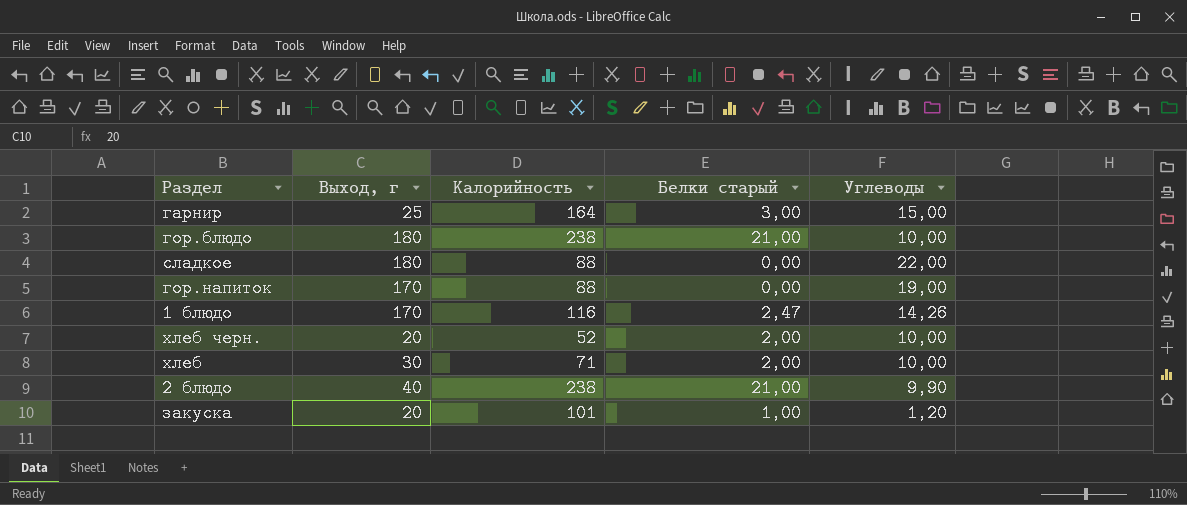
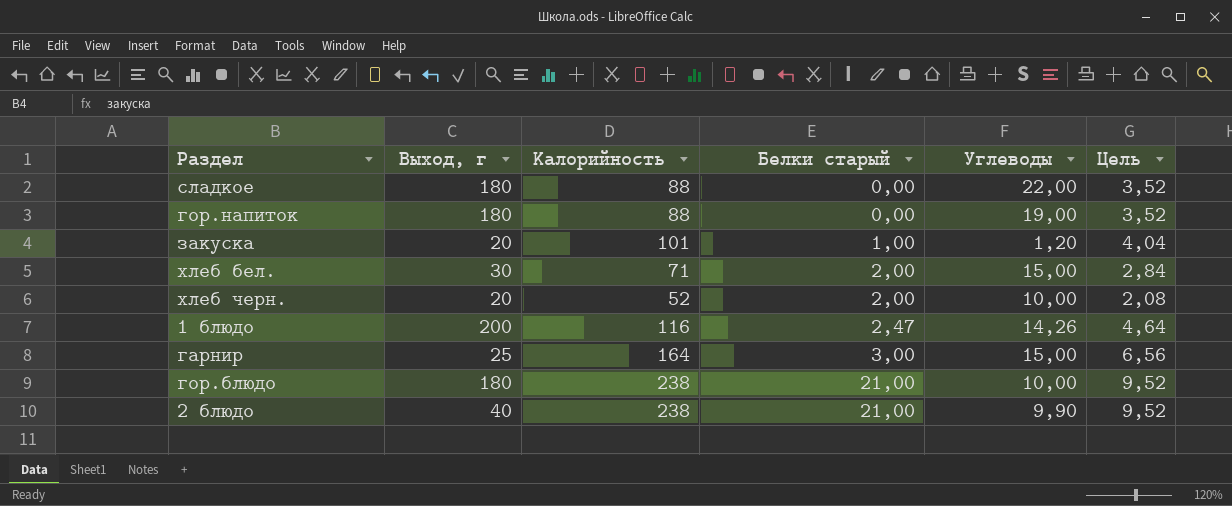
row order: none -> Белки старый ascending
column Цель | formula: none -> [Калорийность] * 0,04
row хлеб: 30 | 71 | 2,00 | 10,00 -> none
гор.напиток | Выход, г: 170 -> 180
row хлеб бел.: none -> 30 | 71 | 2,00 | 15,00 | 2,84
1 блюдо | Выход, г: 170 -> 200

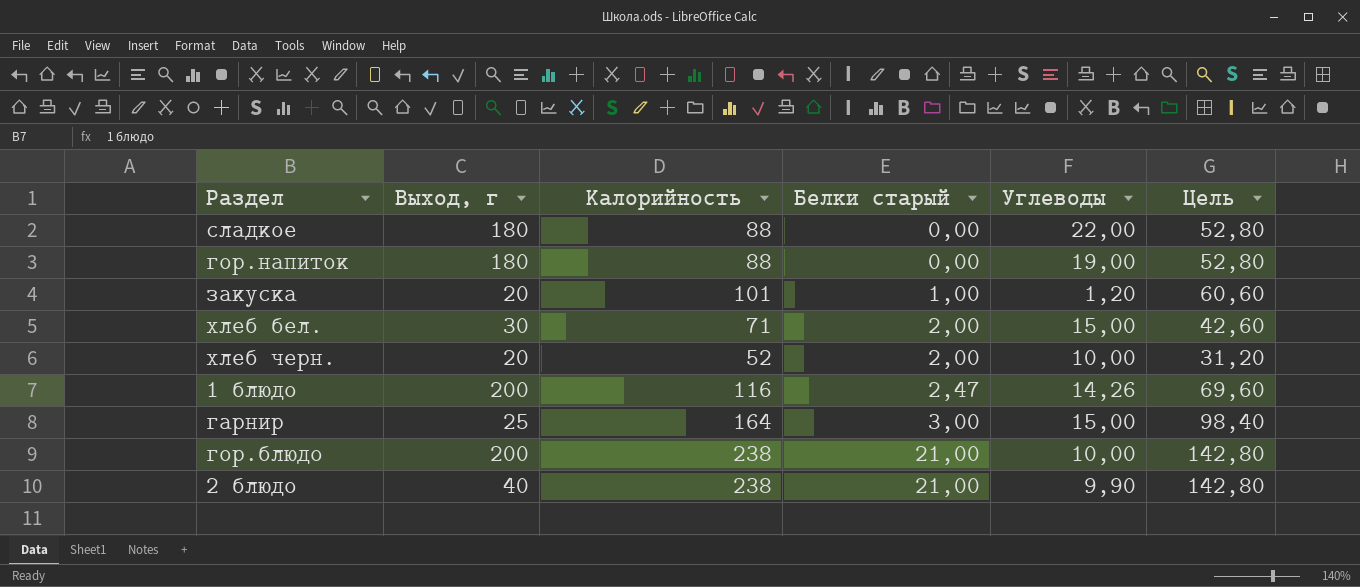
column Цель | formula: [Калорийность] * 0,04 -> [Калорийность] * 0,6
гор.блюдо | Выход, г: 180 -> 200

